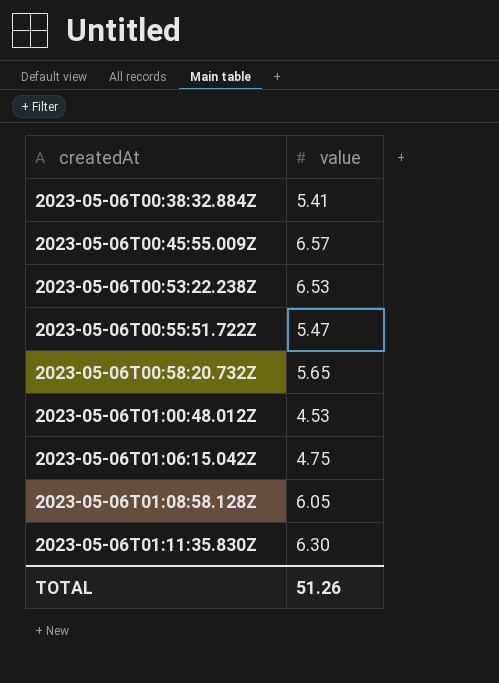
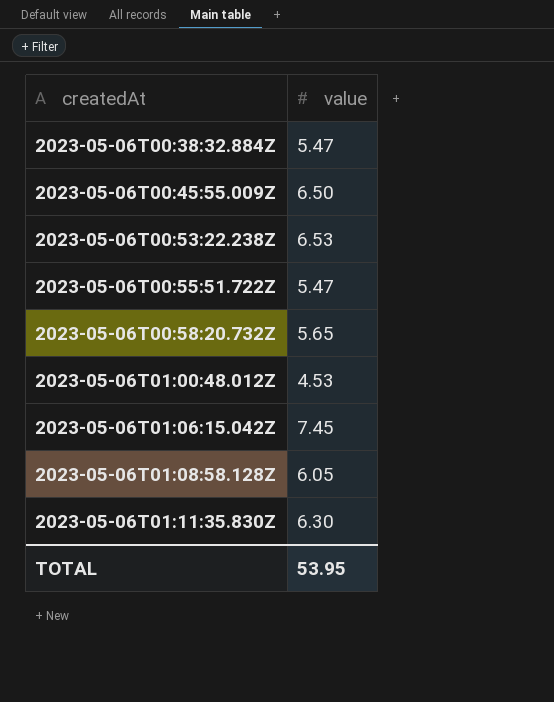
2023-05-06T00:38:32.884Z | value: 5.41 -> 5.47
2023-05-06T00:45:55.009Z | value: 6.57 -> 6.50
2023-05-06T01:06:15.042Z | value: 4.75 -> 7.45
TOTAL | value: 51.26 -> 53.95

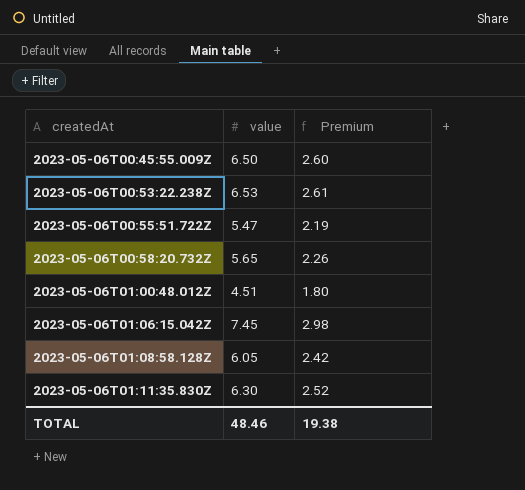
column Premium | formula: none -> [value] * 0.4
row 2023-05-06T00:38:32.884Z: 5.47 -> none
2023-05-06T01:00:48.012Z | value: 4.53 -> 4.51
TOTAL | value: 53.95 -> 48.46

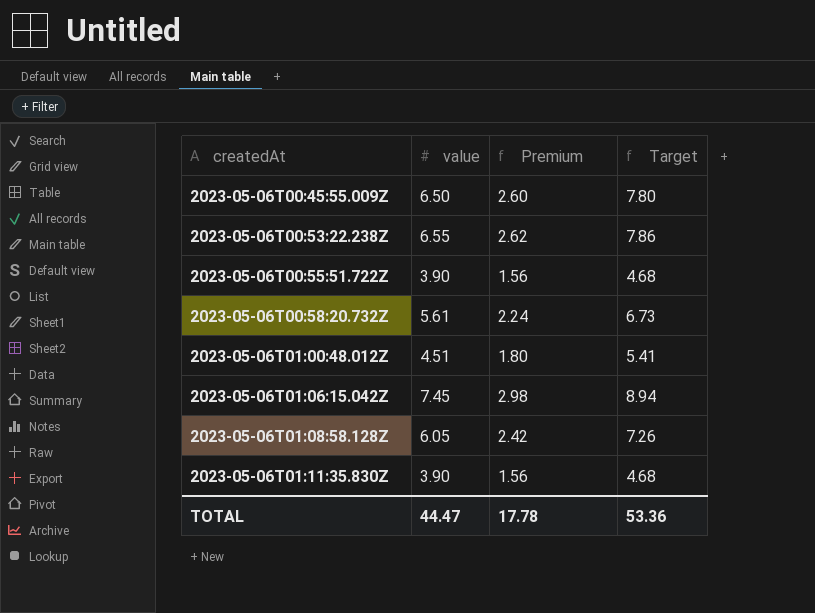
column Target | formula: none -> [value] * 1.2
2023-05-06T00:53:22.238Z | value: 6.53 -> 6.55
2023-05-06T00:53:22.238Z | Premium: 2.61 -> 2.62
2023-05-06T00:55:51.722Z | value: 5.47 -> 3.90
2023-05-06T00:55:51.722Z | Premium: 2.19 -> 1.56
2023-05-06T00:58:20.732Z | value: 5.65 -> 5.61
2023-05-06T00:58:20.732Z | Premium: 2.26 -> 2.24
2023-05-06T01:11:35.830Z | value: 6.30 -> 3.90
2023-05-06T01:11:35.830Z | Premium: 2.52 -> 1.56
TOTAL | value: 48.46 -> 44.47
TOTAL | Premium: 19.38 -> 17.78

